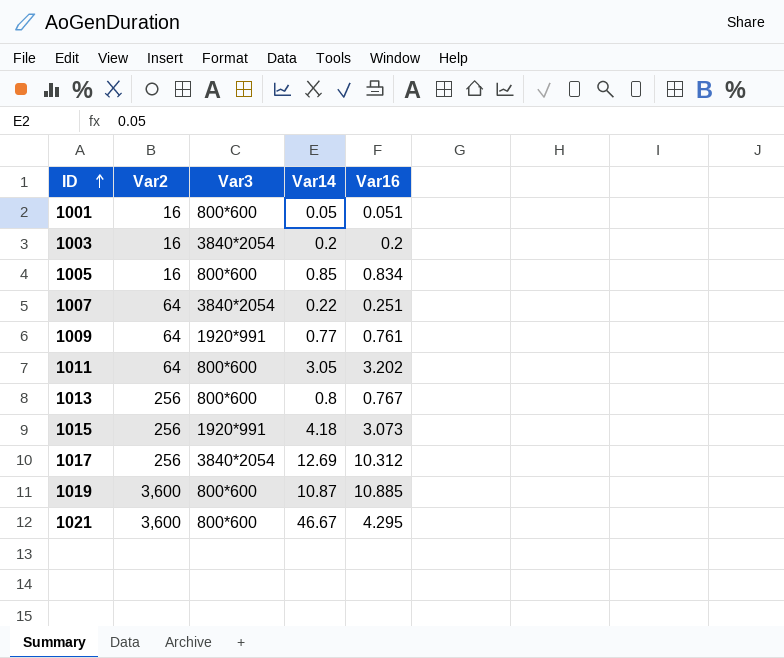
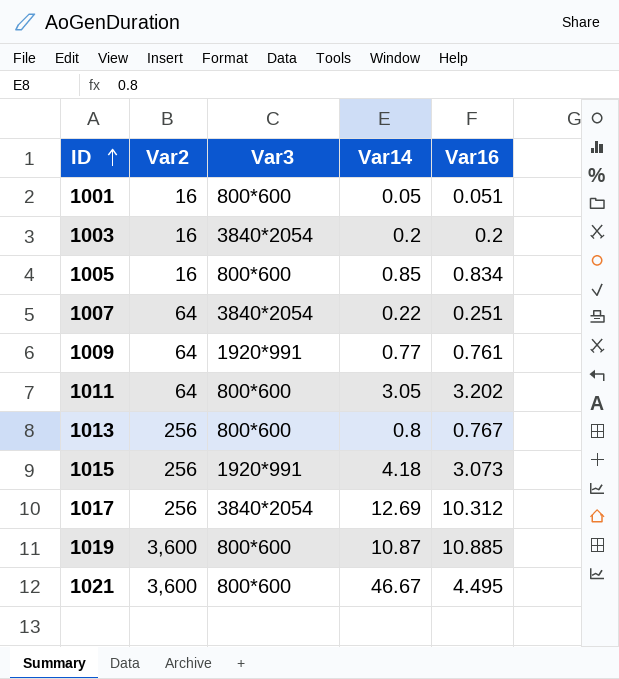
1021 | Var16: 4.295 -> 4.495

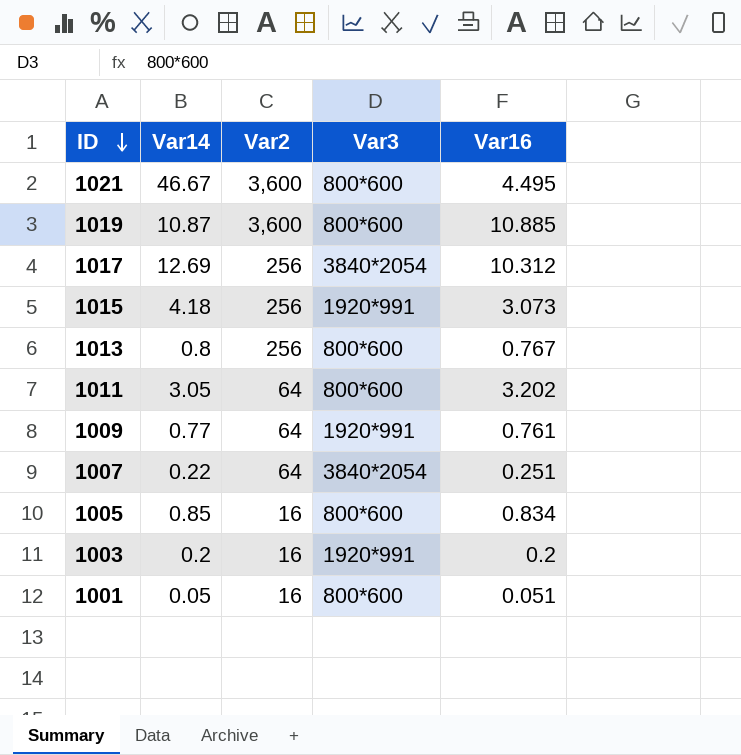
row order: ID ascending -> ID descending
column Var14 | position: 4 -> 2
1003 | Var3: 3840*2054 -> 1920*991

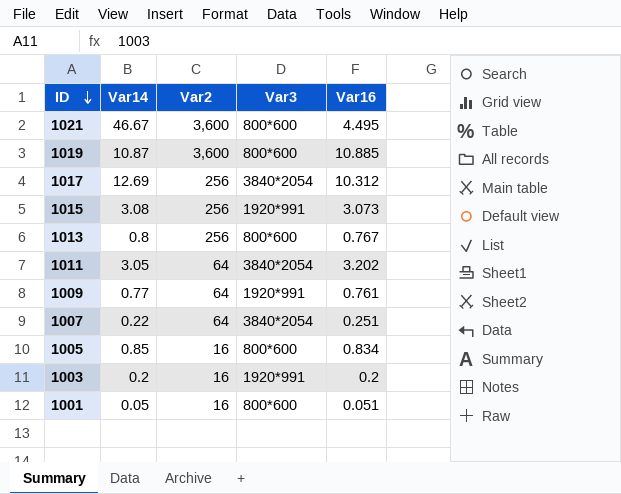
1015 | Var14: 4.18 -> 3.08
1011 | Var3: 800*600 -> 3840*2054

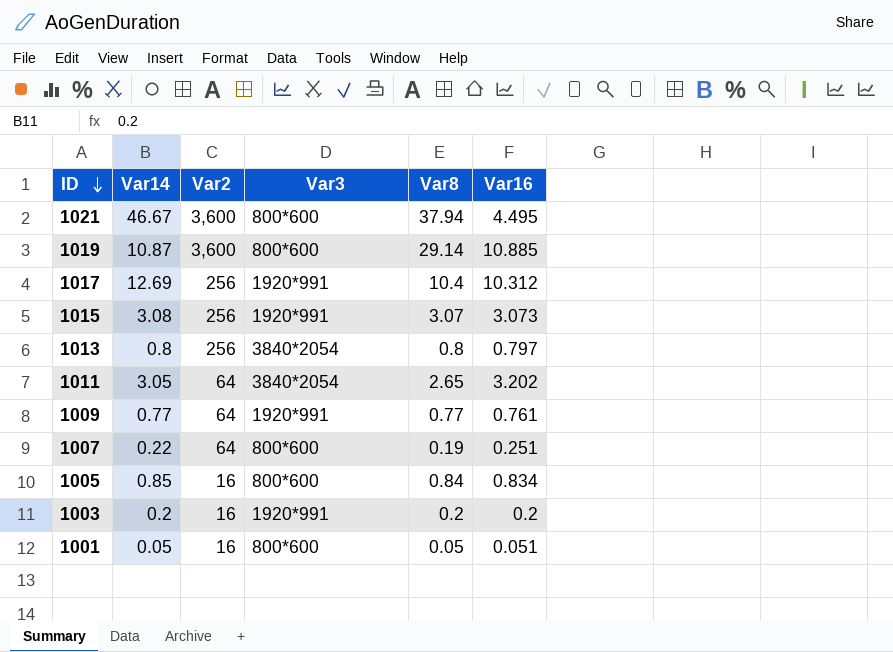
column Var8 | position: none -> 5
1017 | Var3: 3840*2054 -> 1920*991
1013 | Var3: 800*600 -> 3840*2054
1013 | Var16: 0.767 -> 0.797
1007 | Var3: 3840*2054 -> 800*600

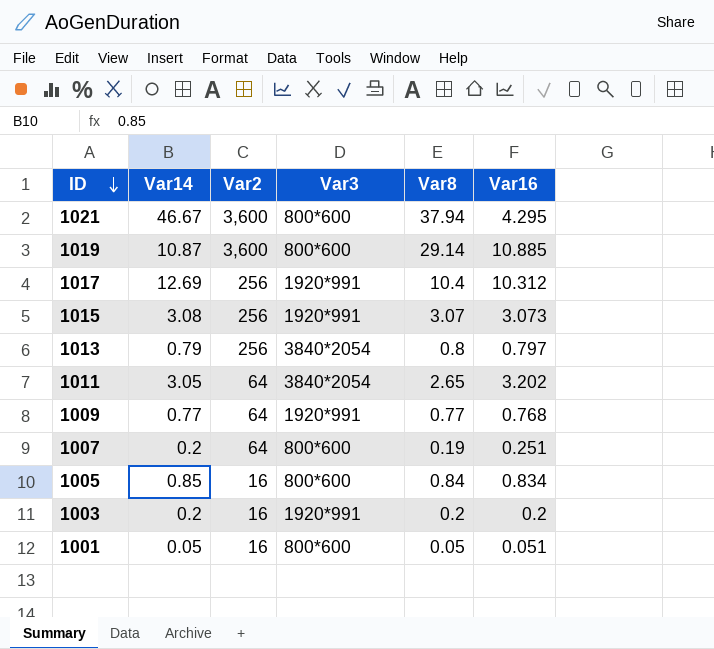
1021 | Var16: 4.495 -> 4.295
1013 | Var14: 0.8 -> 0.79
1009 | Var16: 0.761 -> 0.768
1007 | Var14: 0.22 -> 0.2

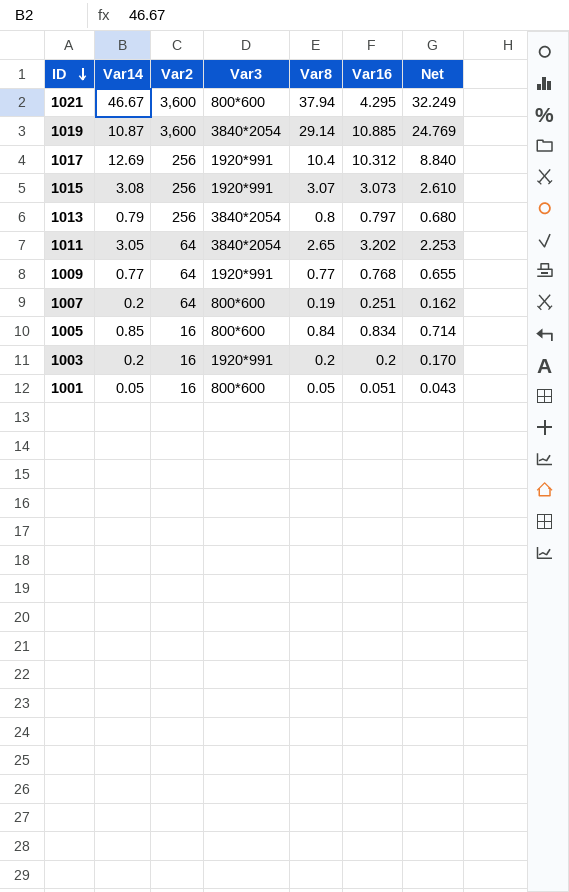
column Net | formula: none -> [Var8] * 0.85
1019 | Var3: 800*600 -> 3840*2054

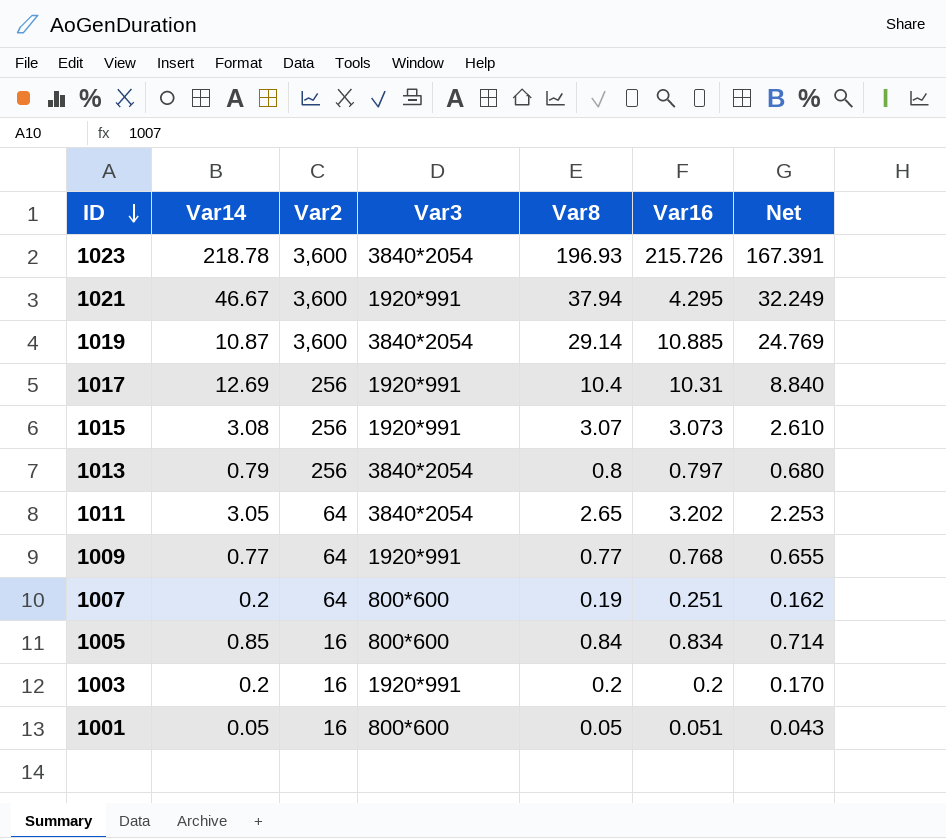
row 1023: none -> 218.78 | 3,600 | 3840*2054 | 196.93 | 215.726 | 167.391
1021 | Var3: 800*600 -> 1920*991
1017 | Var16: 10.312 -> 10.31

